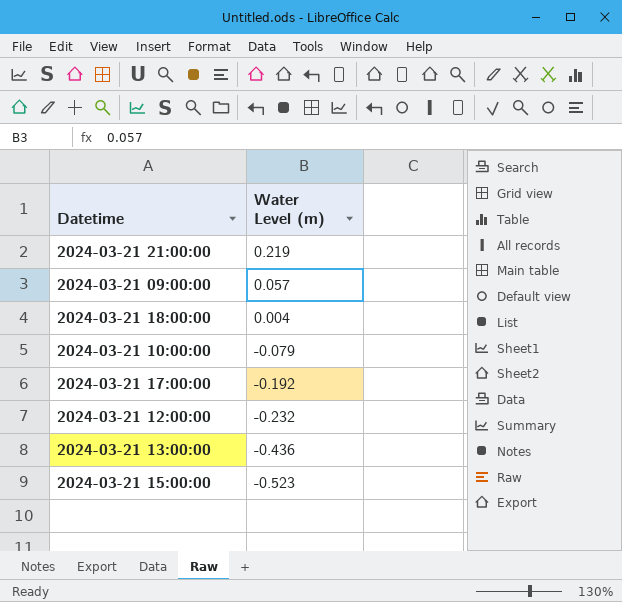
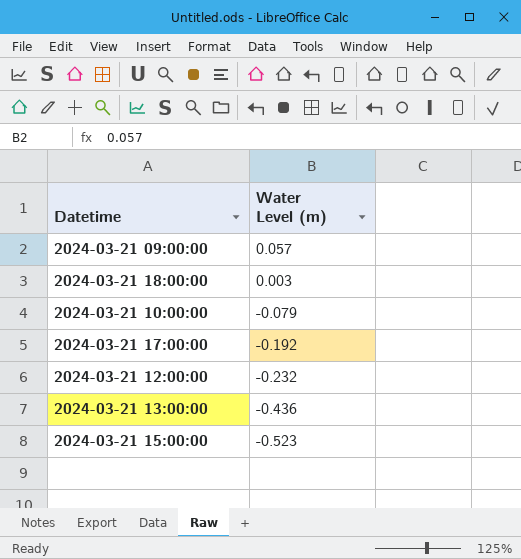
row 2024-03-21 21:00:00: 0.219 -> none
2024-03-21 18:00:00 | Water Level (m): 0.004 -> 0.003

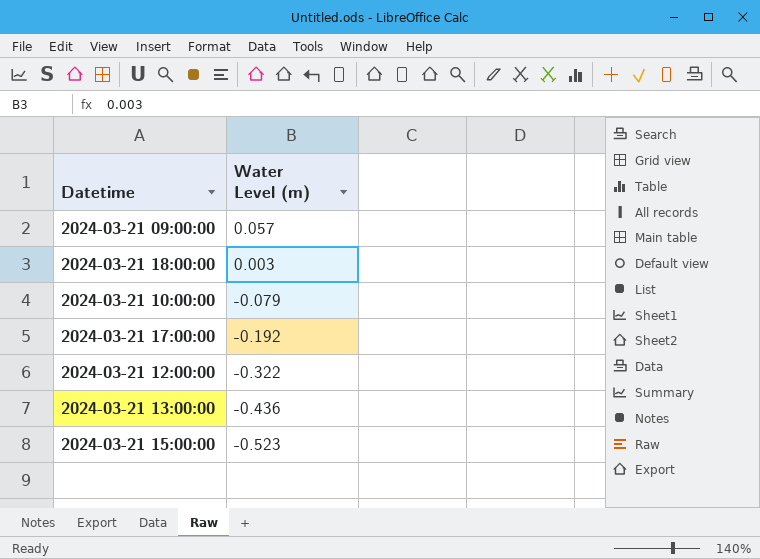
2024-03-21 12:00:00 | Water Level (m): -0.232 -> -0.322

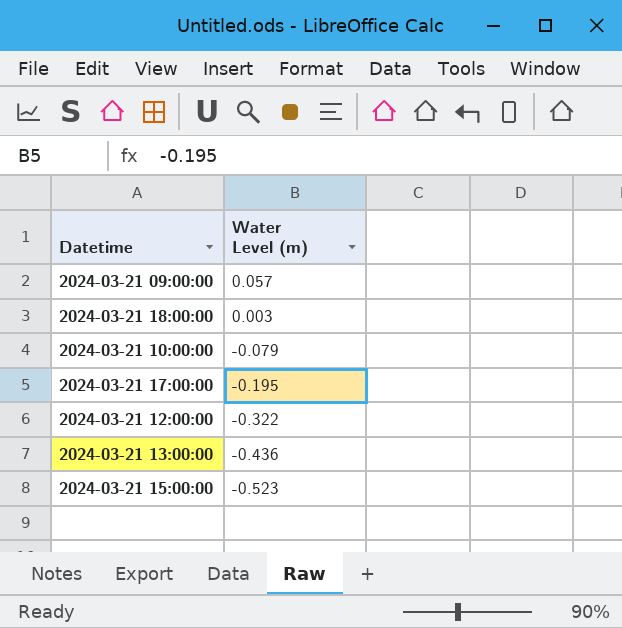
2024-03-21 17:00:00 | Water Level (m): -0.192 -> -0.195

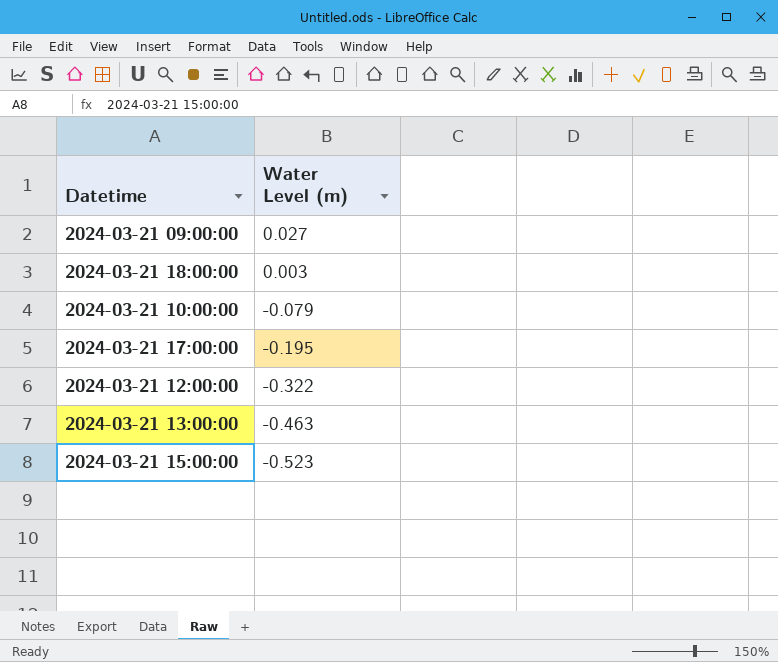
2024-03-21 09:00:00 | Water Level (m): 0.057 -> 0.027
2024-03-21 13:00:00 | Water Level (m): -0.436 -> -0.463

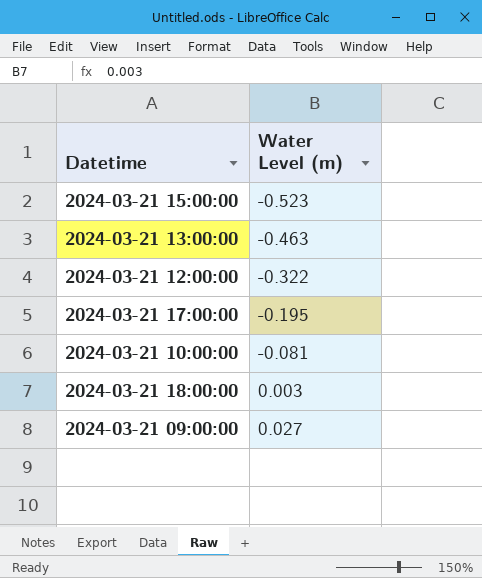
row order: Water Level (m) descending -> Water Level (m) ascending
2024-03-21 10:00:00 | Water Level (m): -0.079 -> -0.081

